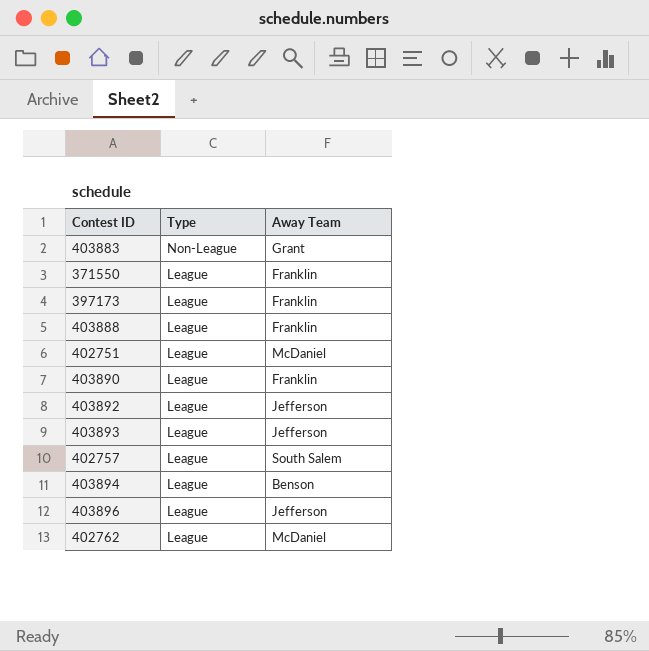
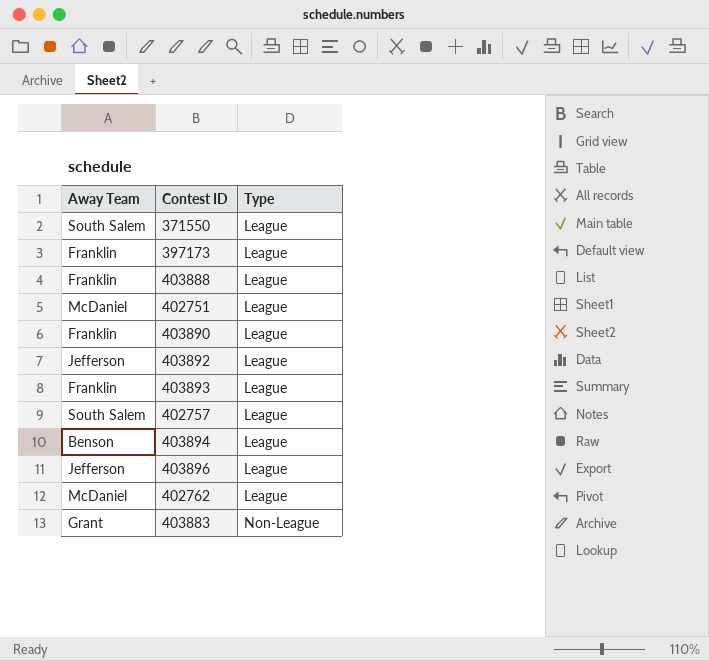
row order: Type descending -> Type ascending
column Away Team | position: 3 -> 1
371550 | Away Team: Franklin -> South Salem
403893 | Away Team: Jefferson -> Franklin

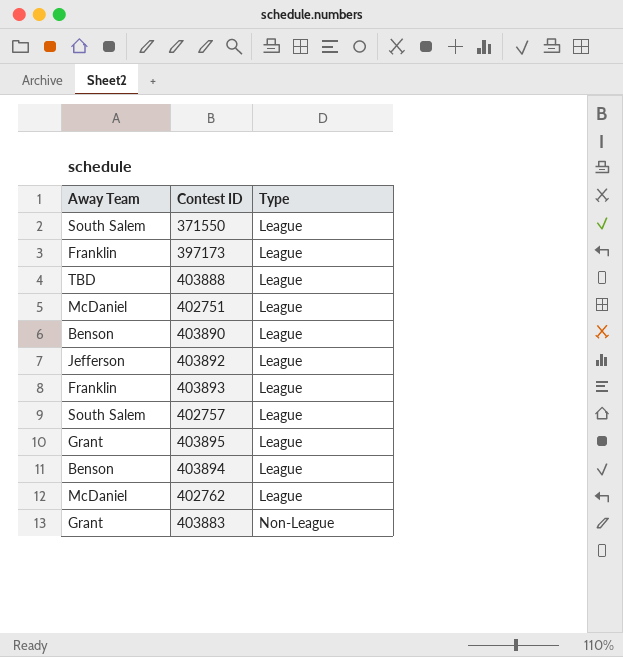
row 403896: Jefferson | League -> none
403888 | Away Team: Franklin -> TBD
403890 | Away Team: Franklin -> Benson
row 403895: none -> Grant | League

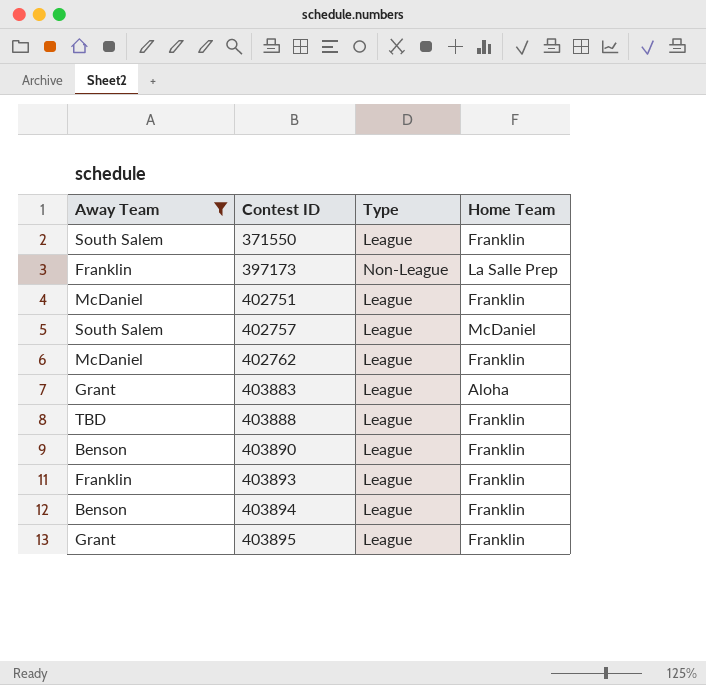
filter: none -> Away Team != Jefferson
row order: Type ascending -> Contest ID ascending
column Home Team | position: none -> 4
397173 | Type: League -> Non-League
403883 | Type: Non-League -> League

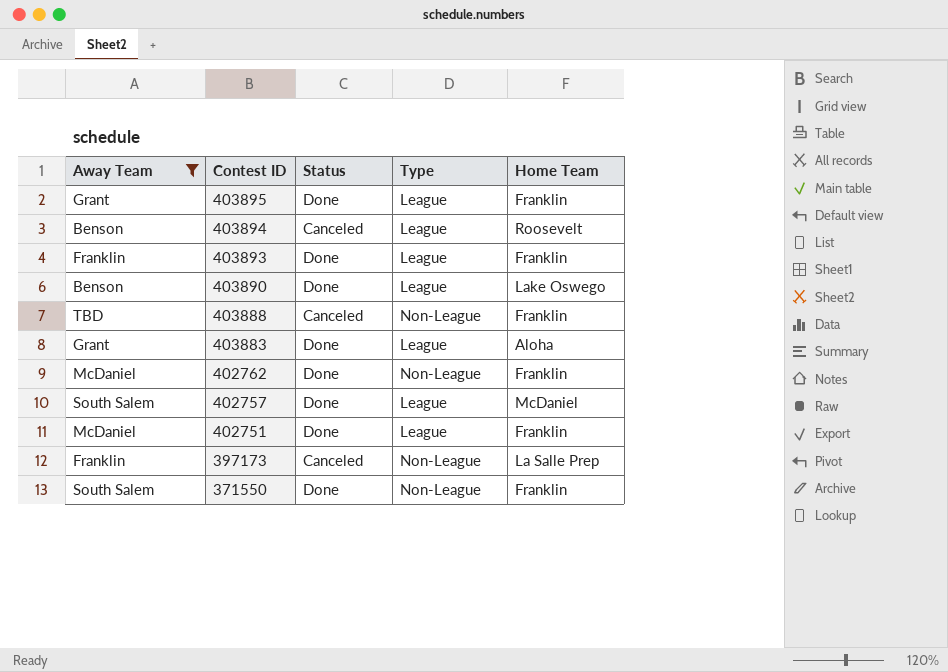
row order: Contest ID ascending -> Contest ID descending
column Status | position: none -> 3
403894 | Home Team: Franklin -> Roosevelt
403890 | Home Team: Franklin -> Lake Oswego
403888 | Type: League -> Non-League
402762 | Type: League -> Non-League
371550 | Type: League -> Non-League

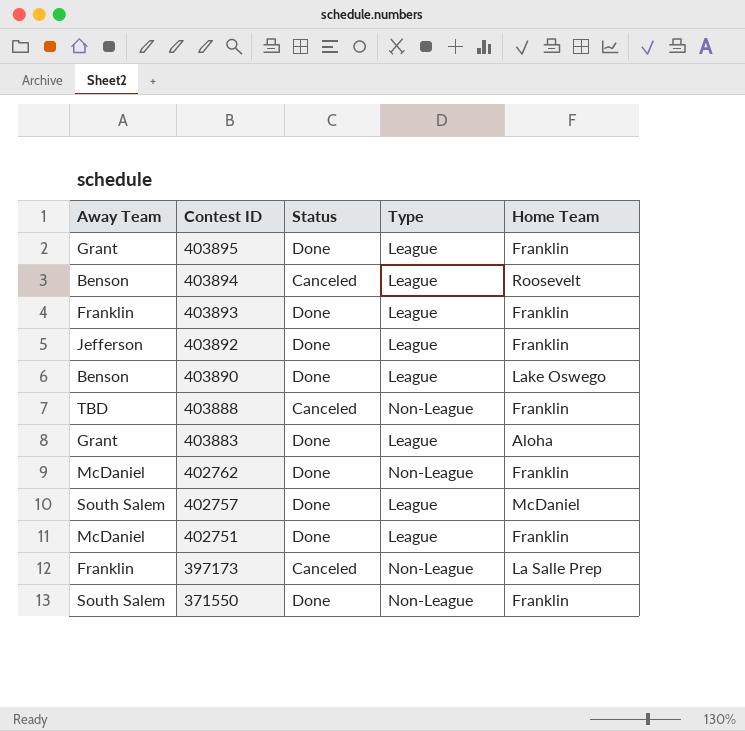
filter: Away Team != Jefferson -> none

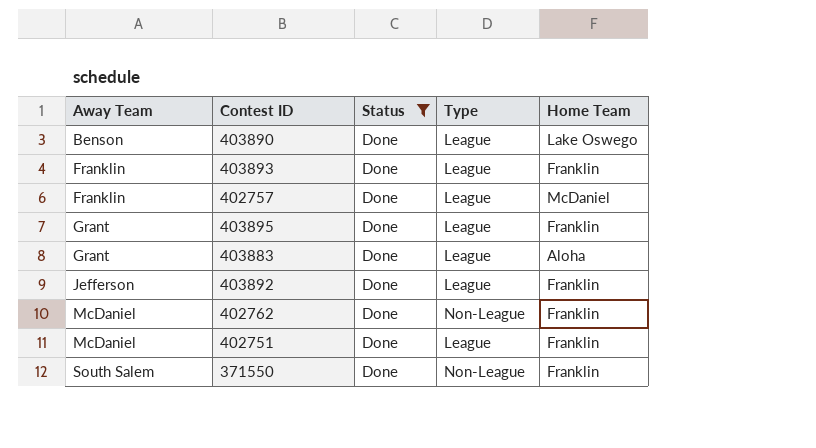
filter: none -> Status = Done
row order: Contest ID descending -> Away Team ascending
402757 | Away Team: South Salem -> Franklin

